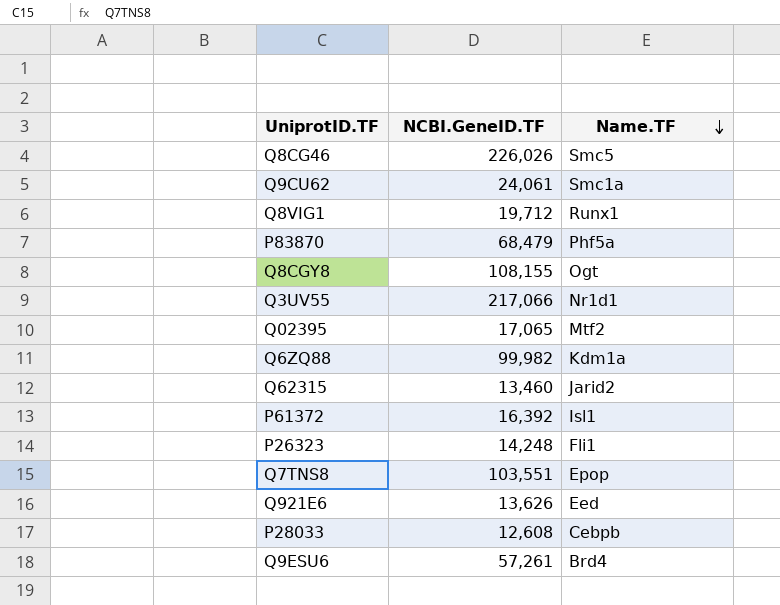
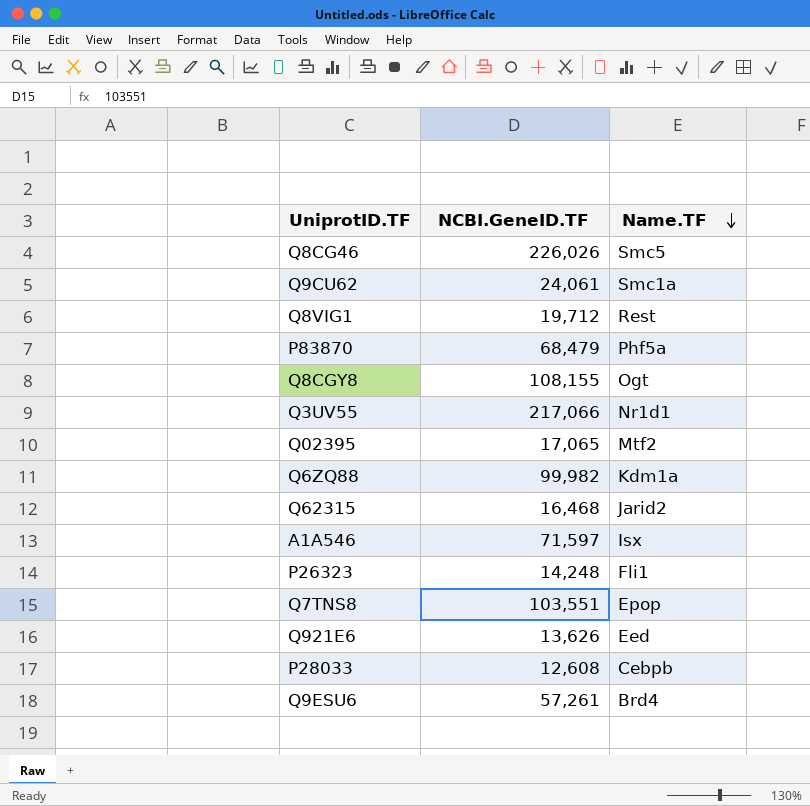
row P61372: 16,392 | Isl1 -> none
Q8VIG1 | Name.TF: Runx1 -> Rest
Q62315 | NCBI.GeneID.TF: 13,460 -> 16,468
row A1A546: none -> 71,597 | Isx

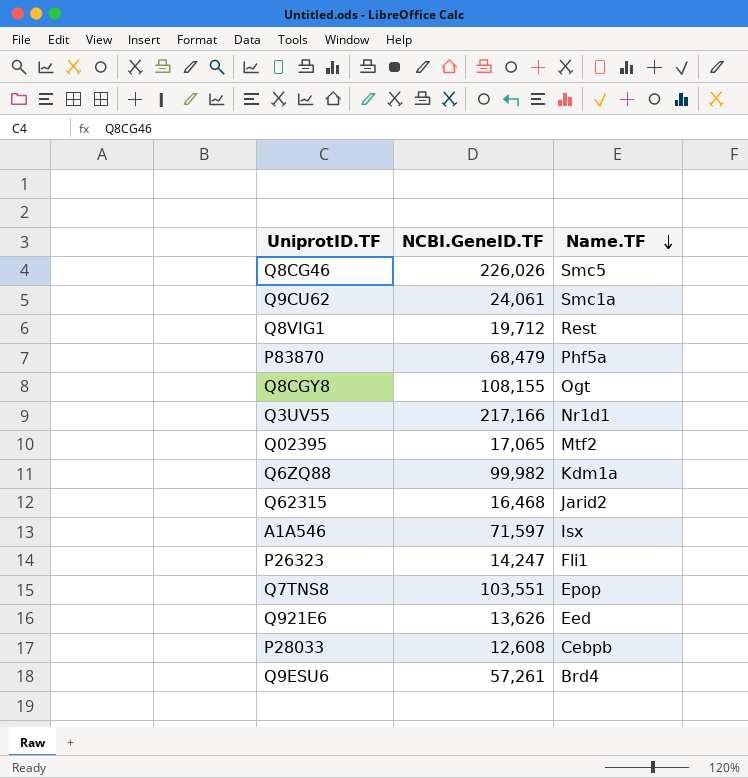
Q3UV55 | NCBI.GeneID.TF: 217,066 -> 217,166
P26323 | NCBI.GeneID.TF: 14,248 -> 14,247

